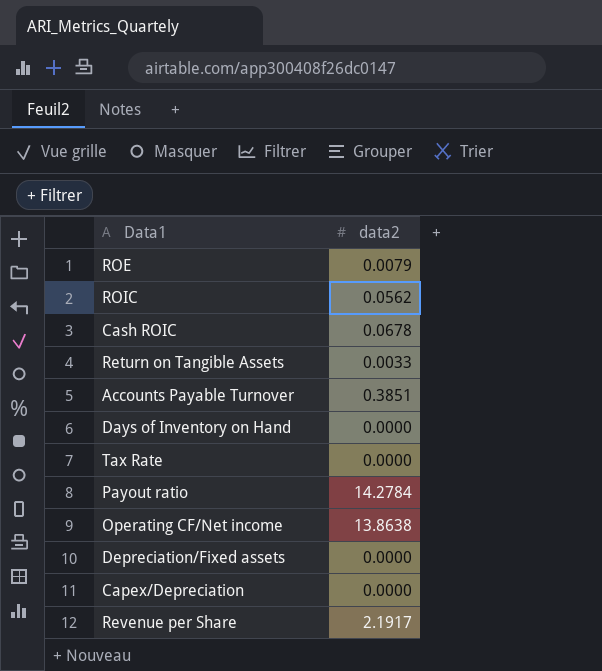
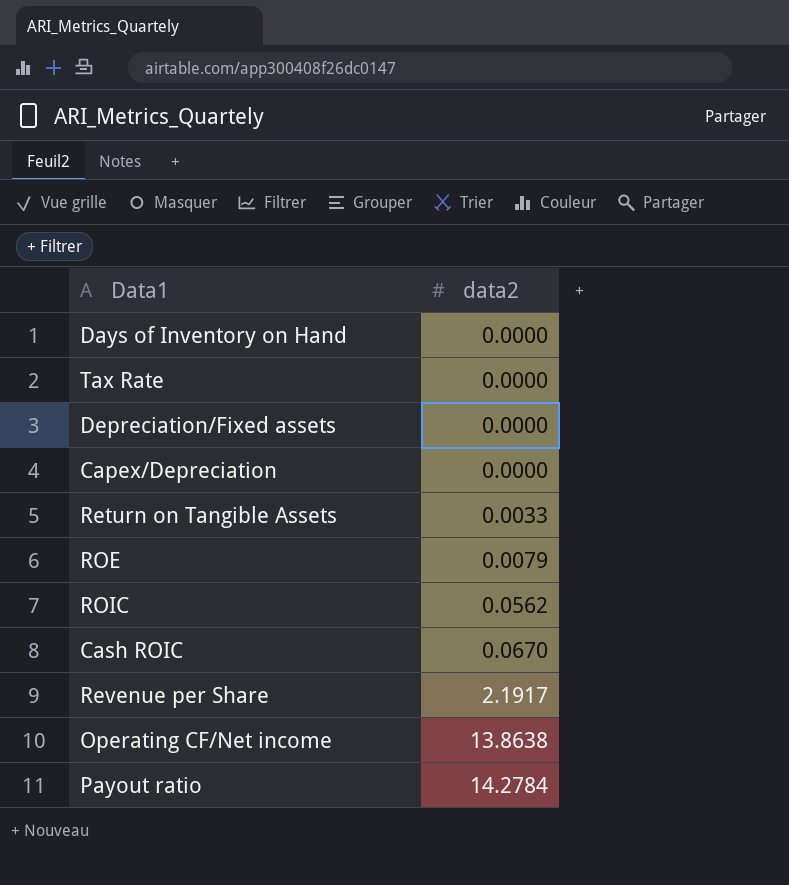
row order: none -> data2 ascending
row Accounts Payable Turnover: 0.3851 -> none
Cash ROIC | data2: 0.0678 -> 0.0670

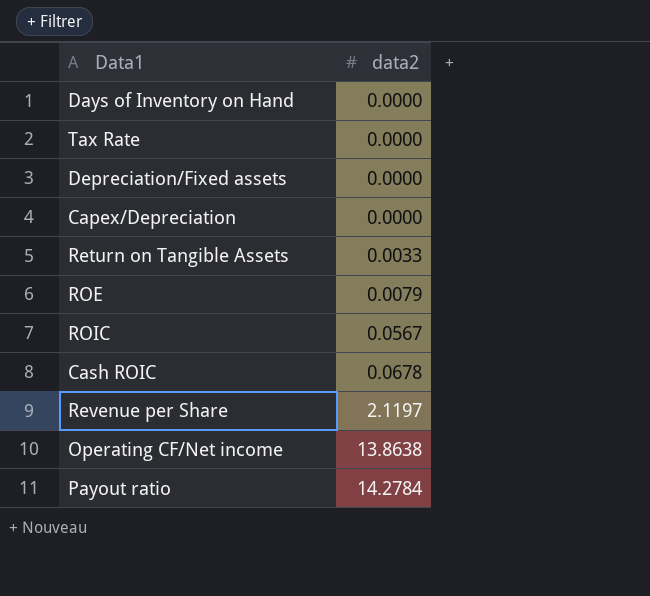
ROIC | data2: 0.0562 -> 0.0567
Cash ROIC | data2: 0.0670 -> 0.0678
Revenue per Share | data2: 2.1917 -> 2.1197

